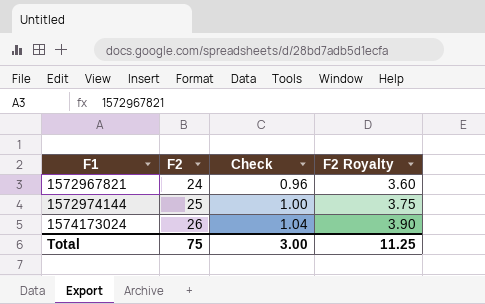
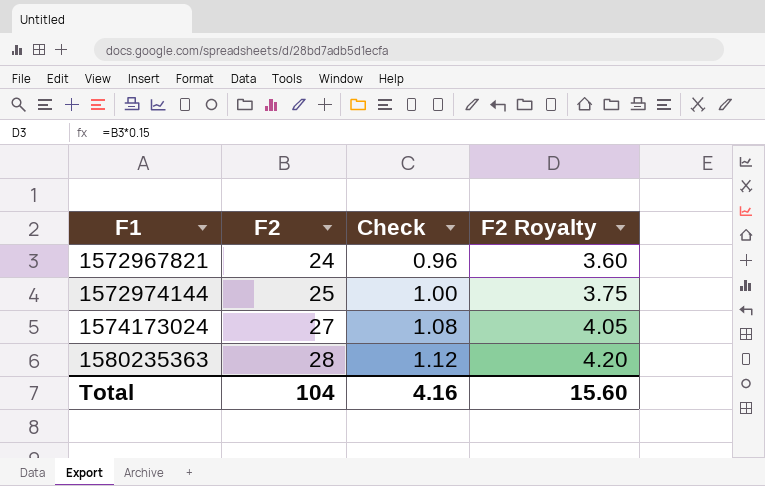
1574173024 | F2: 26 -> 27
1574173024 | Check: 1.04 -> 1.08
1574173024 | F2 Royalty: 3.90 -> 4.05
row 1580235363: none -> 28 | 1.12 | 4.20
Total | F2: 75 -> 104
Total | Check: 3.00 -> 4.16
Total | F2 Royalty: 11.25 -> 15.60

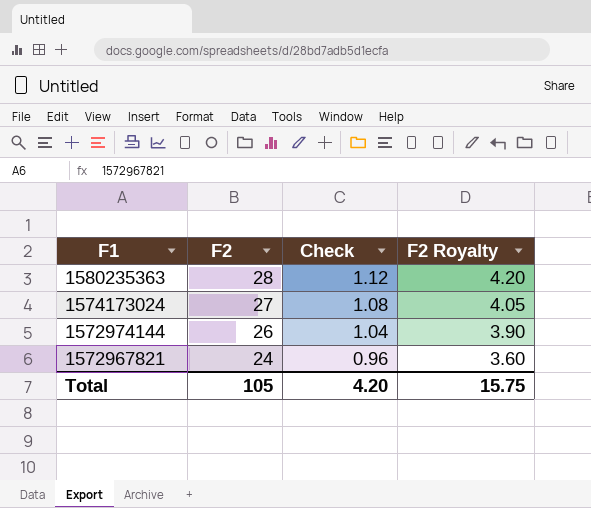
row order: F1 ascending -> F1 descending
1572974144 | F2: 25 -> 26
1572974144 | Check: 1.00 -> 1.04
1572974144 | F2 Royalty: 3.75 -> 3.90
Total | F2: 104 -> 105
Total | Check: 4.16 -> 4.20
Total | F2 Royalty: 15.60 -> 15.75

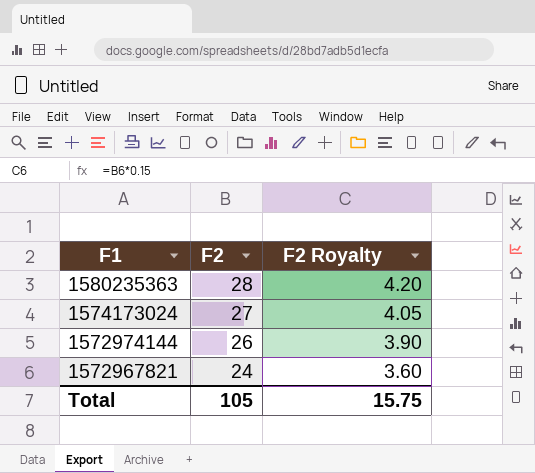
column Check | formula: [F2] * 0.04 -> none

